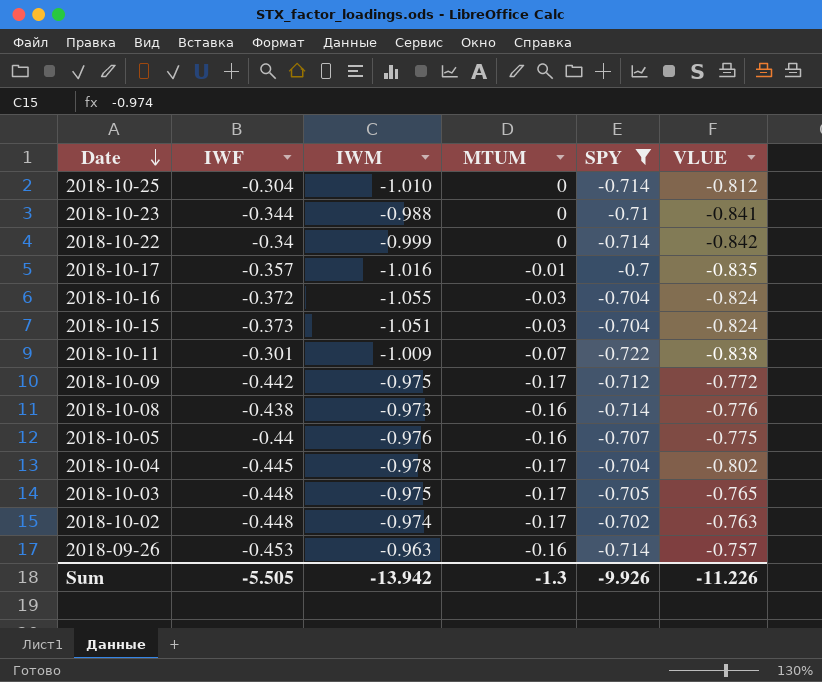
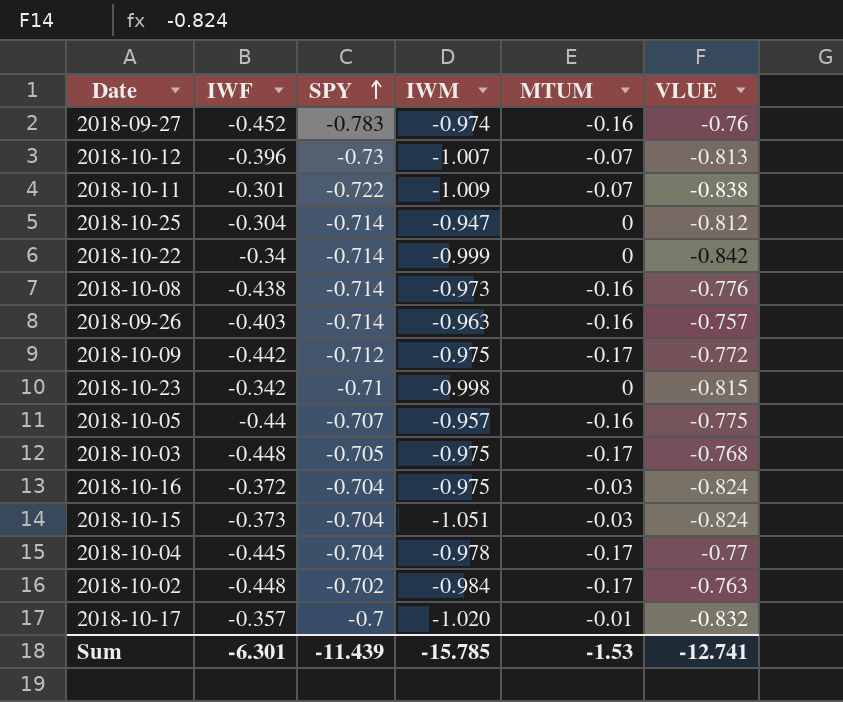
filter: SPY >= -0.722 -> none
row order: Date descending -> SPY ascending
column SPY | position: 5 -> 3
2018-10-25 | IWM: -1.010 -> -0.947
2018-09-26 | IWF: -0.453 -> -0.403
2018-10-23 | IWF: -0.344 -> -0.342
2018-10-23 | IWM: -0.988 -> -0.998
2018-10-23 | VLUE: -0.841 -> -0.815
2018-10-05 | IWM: -0.976 -> -0.957
2018-10-03 | VLUE: -0.765 -> -0.768
2018-10-16 | IWM: -1.055 -> -0.975
2018-10-04 | VLUE: -0.802 -> -0.77
2018-10-02 | IWM: -0.974 -> -0.984
2018-10-17 | IWM: -1.016 -> -1.020
2018-10-17 | VLUE: -0.835 -> -0.832
Sum | IWF: -5.505 -> -6.301
Sum | SPY: -9.926 -> -11.439
Sum | IWM: -13.942 -> -15.785
Sum | MTUM: -1.3 -> -1.53
Sum | VLUE: -11.226 -> -12.741

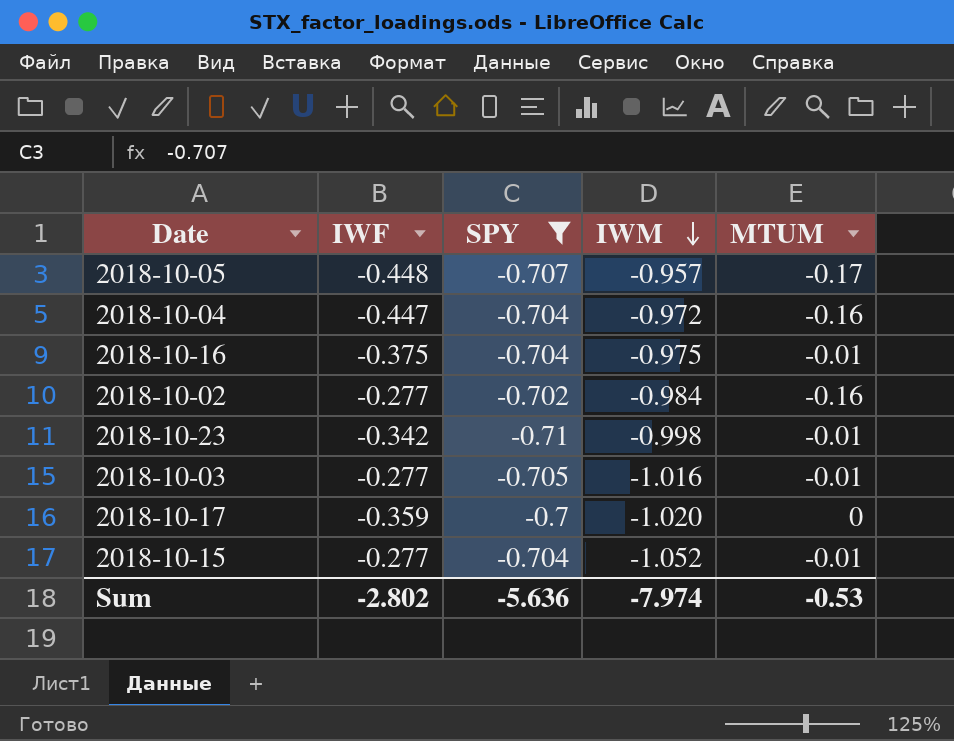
filter: none -> SPY >= -0.71
row order: SPY ascending -> IWM descending
column VLUE | position: 6 -> none
2018-10-05 | IWF: -0.44 -> -0.448
2018-10-05 | MTUM: -0.16 -> -0.17
2018-10-04 | IWF: -0.445 -> -0.447
2018-10-04 | IWM: -0.978 -> -0.972
2018-10-04 | MTUM: -0.17 -> -0.16
2018-10-16 | IWF: -0.372 -> -0.375
2018-10-16 | MTUM: -0.03 -> -0.01
2018-10-02 | IWF: -0.448 -> -0.277
2018-10-02 | MTUM: -0.17 -> -0.16
2018-10-23 | MTUM: 0 -> -0.01
2018-10-03 | IWF: -0.448 -> -0.277
2018-10-03 | IWM: -0.975 -> -1.016
2018-10-03 | MTUM: -0.17 -> -0.01
2018-10-17 | IWF: -0.357 -> -0.359
2018-10-17 | MTUM: -0.01 -> 0
2018-10-15 | IWF: -0.373 -> -0.277
2018-10-15 | IWM: -1.051 -> -1.052
2018-10-15 | MTUM: -0.03 -> -0.01
Sum | IWF: -6.301 -> -2.802
Sum | SPY: -11.439 -> -5.636
Sum | IWM: -15.785 -> -7.974
Sum | MTUM: -1.53 -> -0.53

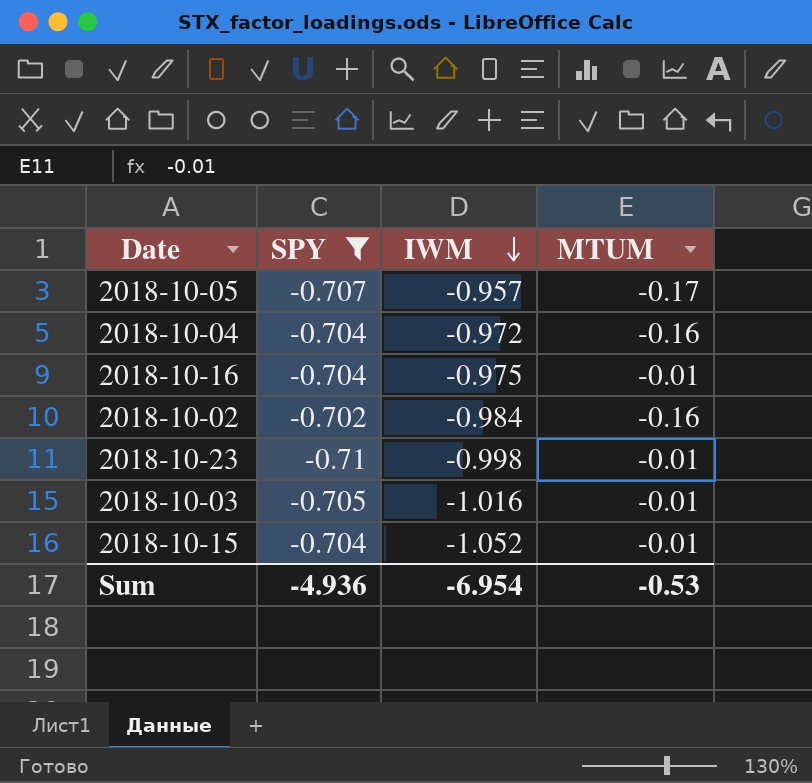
column IWF | position: 2 -> none
row 2018-10-17: -0.359 | -0.7 | -1.020 | 0 -> none
Sum | SPY: -5.636 -> -4.936
Sum | IWM: -7.974 -> -6.954

